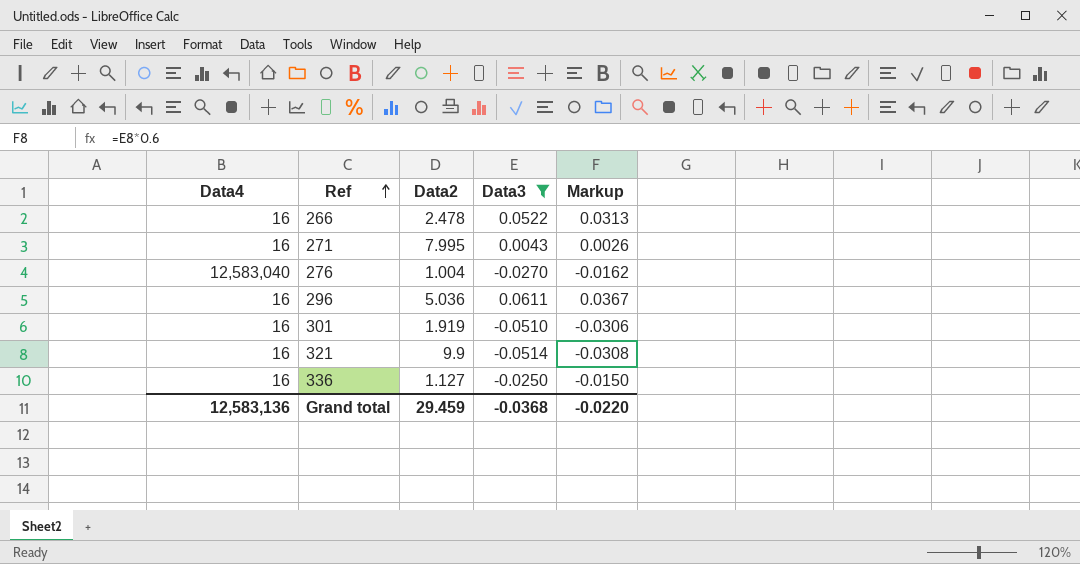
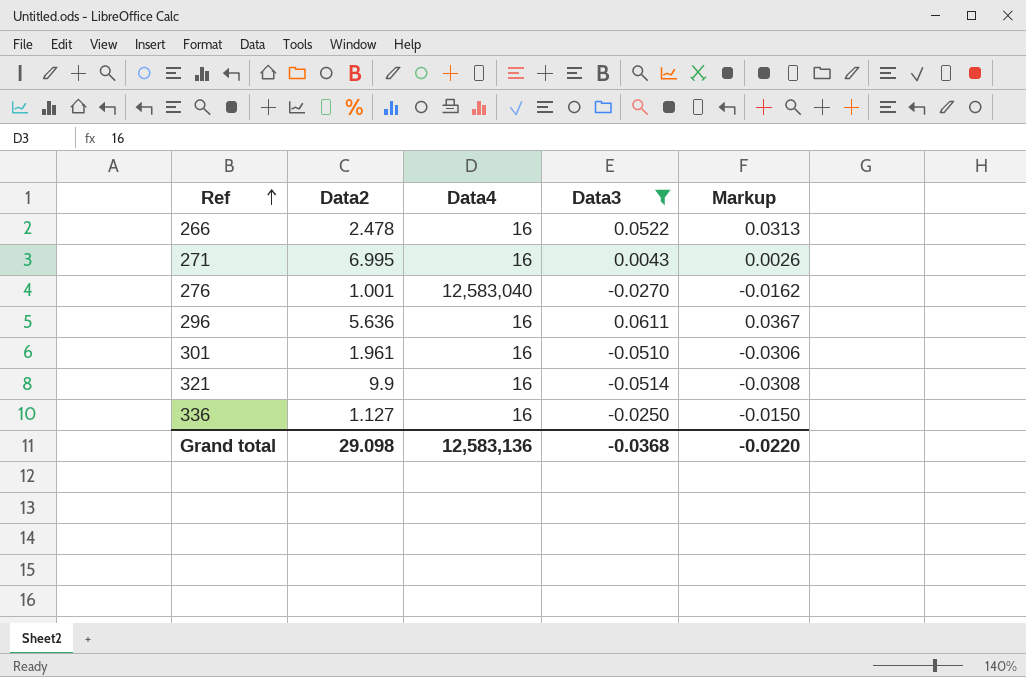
column Data4 | position: 1 -> 3
271 | Data2: 7.995 -> 6.995
276 | Data2: 1.004 -> 1.001
296 | Data2: 5.036 -> 5.636
301 | Data2: 1.919 -> 1.961
Grand total | Data2: 29.459 -> 29.098

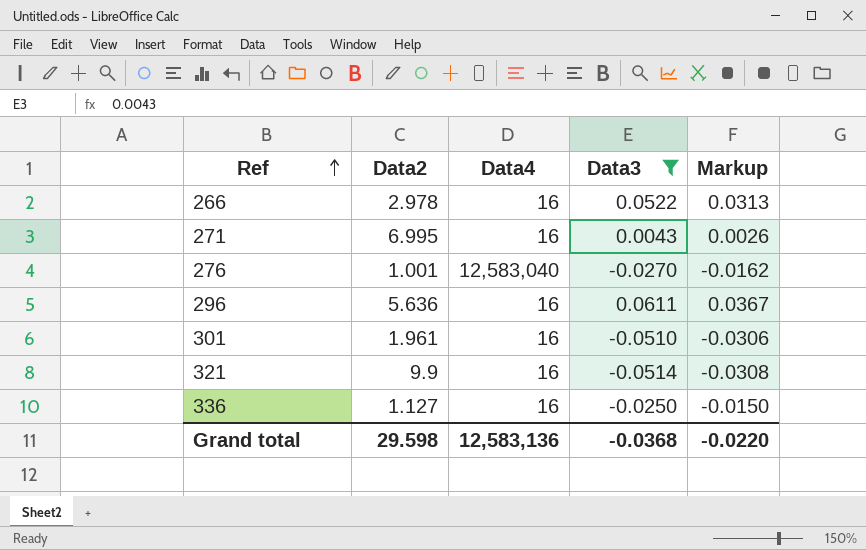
266 | Data2: 2.478 -> 2.978
Grand total | Data2: 29.098 -> 29.598

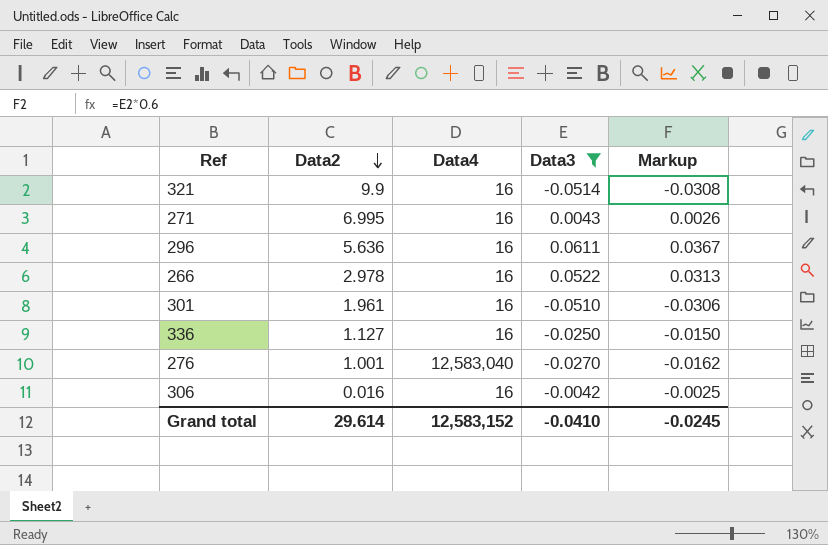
row order: Ref ascending -> Data2 descending
row 306: none -> 0.016 | 16 | -0.0042 | -0.0025
Grand total | Data2: 29.598 -> 29.614
Grand total | Data4: 12,583,136 -> 12,583,152
Grand total | Data3: -0.0368 -> -0.0410
Grand total | Markup: -0.0220 -> -0.0245

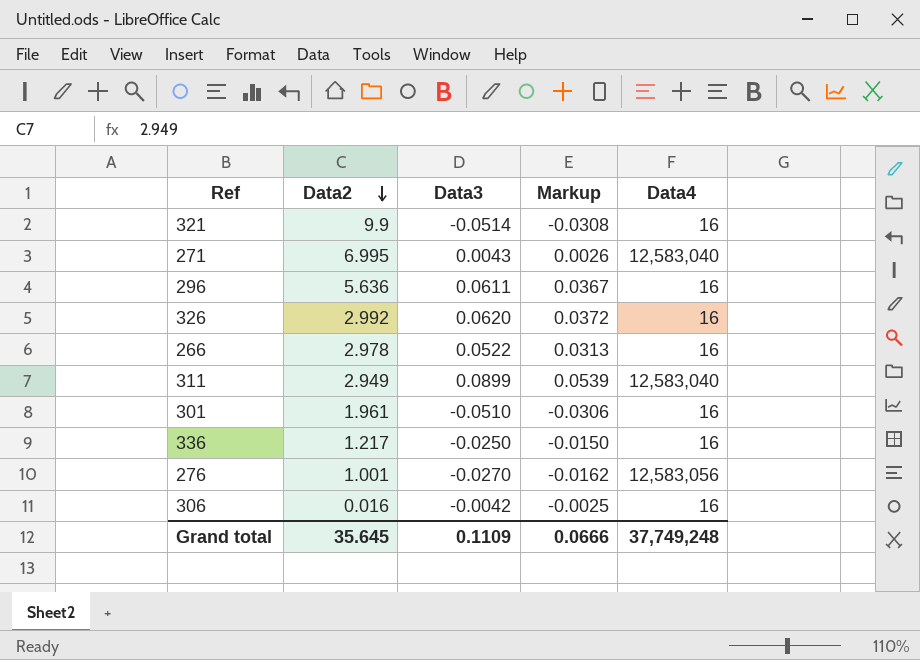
filter: Data3 <= 0.0611 -> none
column Data4 | position: 3 -> 5
271 | Data4: 16 -> 12,583,040
336 | Data2: 1.127 -> 1.217
276 | Data4: 12,583,040 -> 12,583,056
Grand total | Data2: 29.614 -> 35.645
Grand total | Data3: -0.0410 -> 0.1109
Grand total | Markup: -0.0245 -> 0.0666
Grand total | Data4: 12,583,152 -> 37,749,248

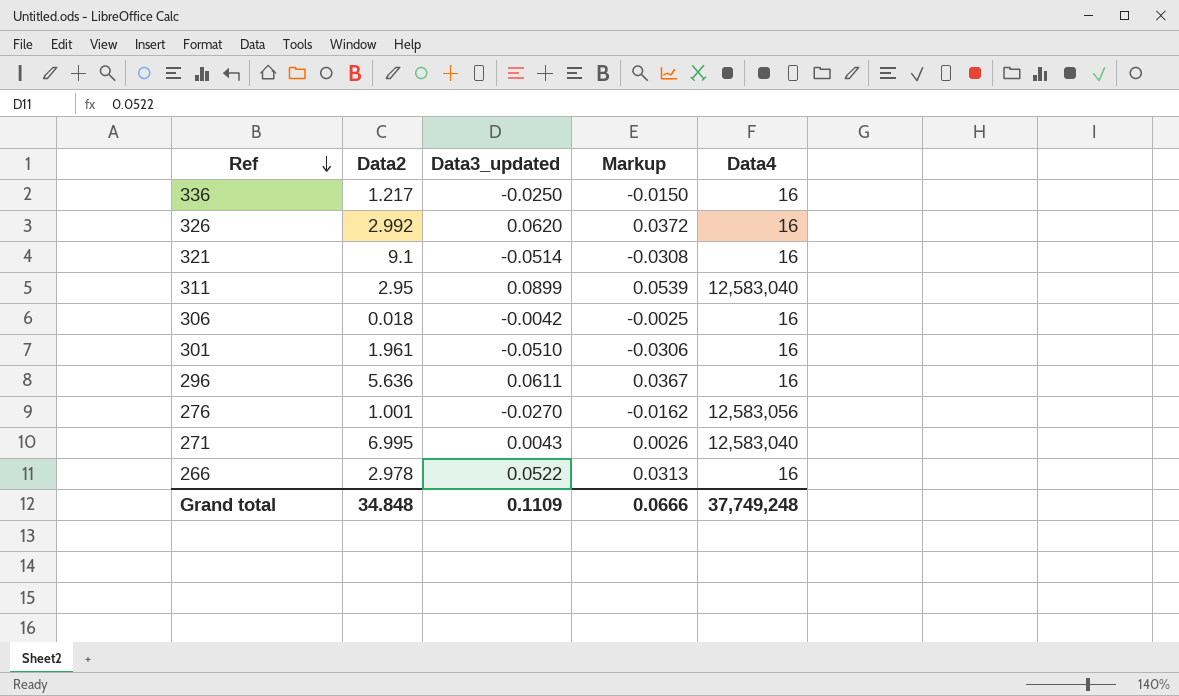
row order: Data2 descending -> Ref descending
column name: Data3 -> Data3_updated
321 | Data2: 9.9 -> 9.1
311 | Data2: 2.949 -> 2.95
306 | Data2: 0.016 -> 0.018
Grand total | Data2: 35.645 -> 34.848

